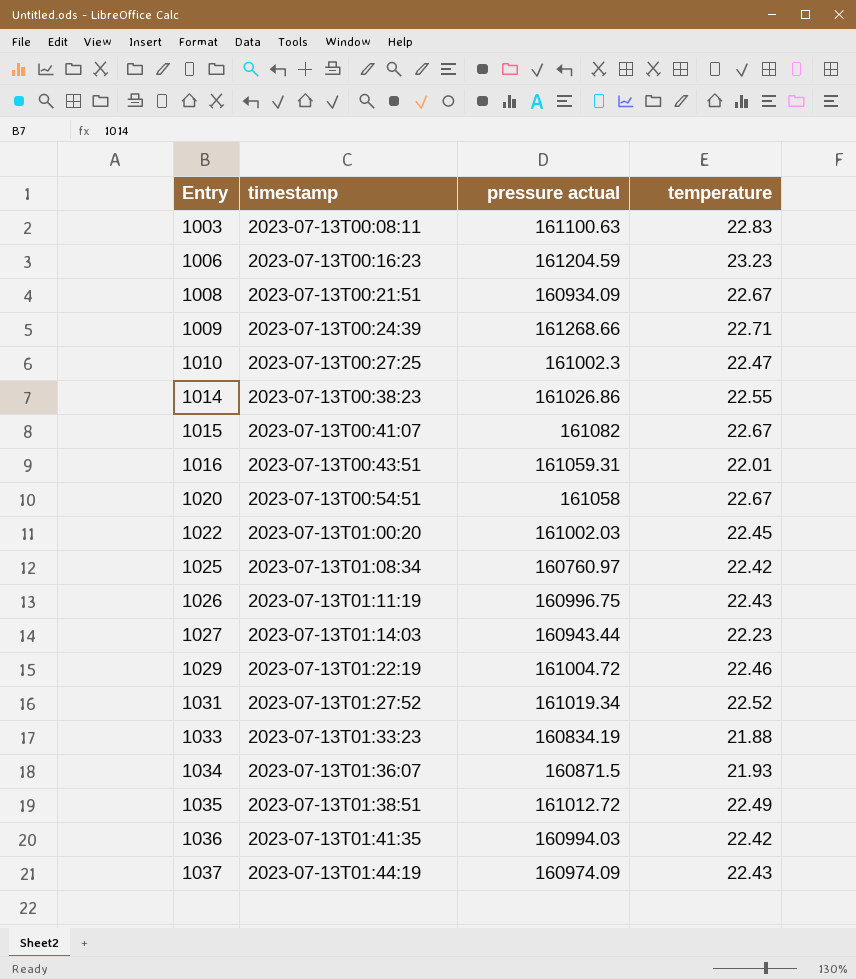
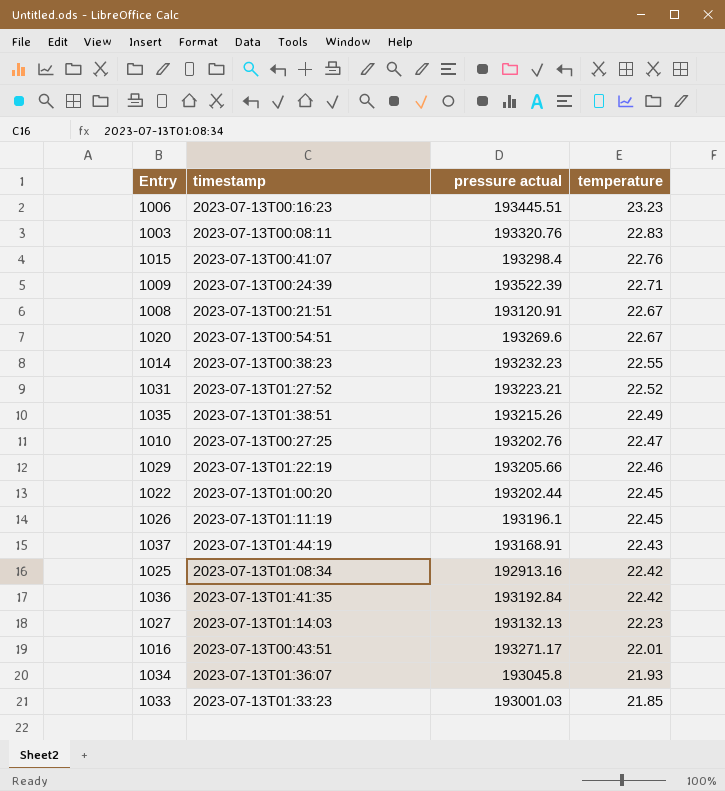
row order: Entry ascending -> temperature descending
1006 | pressure actual: 161204.59 -> 193445.51
1003 | pressure actual: 161100.63 -> 193320.76
1015 | pressure actual: 161082 -> 193298.4
1015 | temperature: 22.67 -> 22.76
1009 | pressure actual: 161268.66 -> 193522.39
1008 | pressure actual: 160934.09 -> 193120.91
1020 | pressure actual: 161058 -> 193269.6
1014 | pressure actual: 161026.86 -> 193232.23
1031 | pressure actual: 161019.34 -> 193223.21
1035 | pressure actual: 161012.72 -> 193215.26
1010 | pressure actual: 161002.3 -> 193202.76
1029 | pressure actual: 161004.72 -> 193205.66
1022 | pressure actual: 161002.03 -> 193202.44
1026 | pressure actual: 160996.75 -> 193196.1
1026 | temperature: 22.43 -> 22.45
1037 | pressure actual: 160974.09 -> 193168.91
1025 | pressure actual: 160760.97 -> 192913.16
1036 | pressure actual: 160994.03 -> 193192.84
1027 | pressure actual: 160943.44 -> 193132.13
1016 | pressure actual: 161059.31 -> 193271.17
1034 | pressure actual: 160871.5 -> 193045.8
1033 | pressure actual: 160834.19 -> 193001.03
1033 | temperature: 21.88 -> 21.85

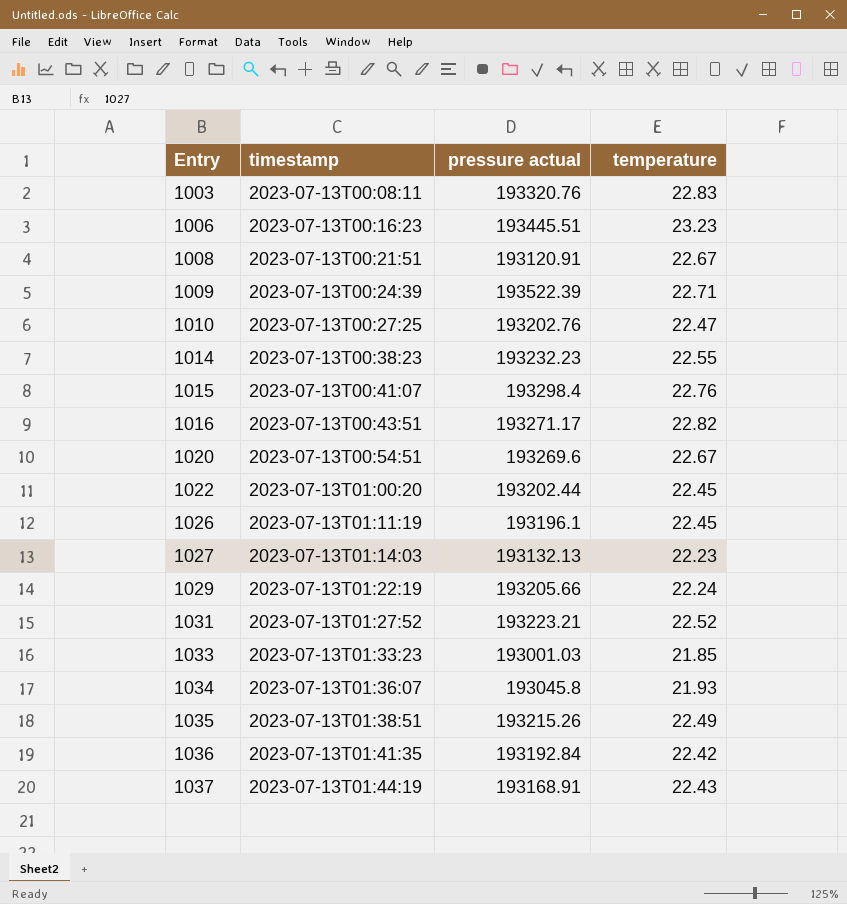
row order: temperature descending -> Entry ascending
row 1025: 2023-07-13T01:08:34 | 192913.16 | 22.42 -> none
1016 | temperature: 22.01 -> 22.82
1029 | temperature: 22.46 -> 22.24

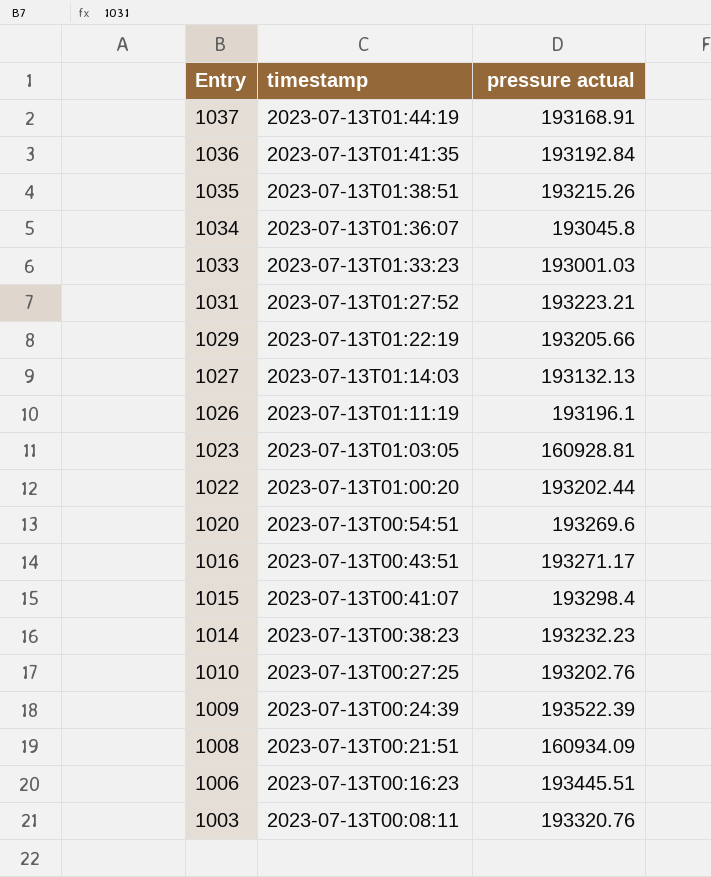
row order: Entry ascending -> Entry descending
column temperature | position: 4 -> none
row 1023: none -> 2023-07-13T01:03:05 | 160928.81
1008 | pressure actual: 193120.91 -> 160934.09

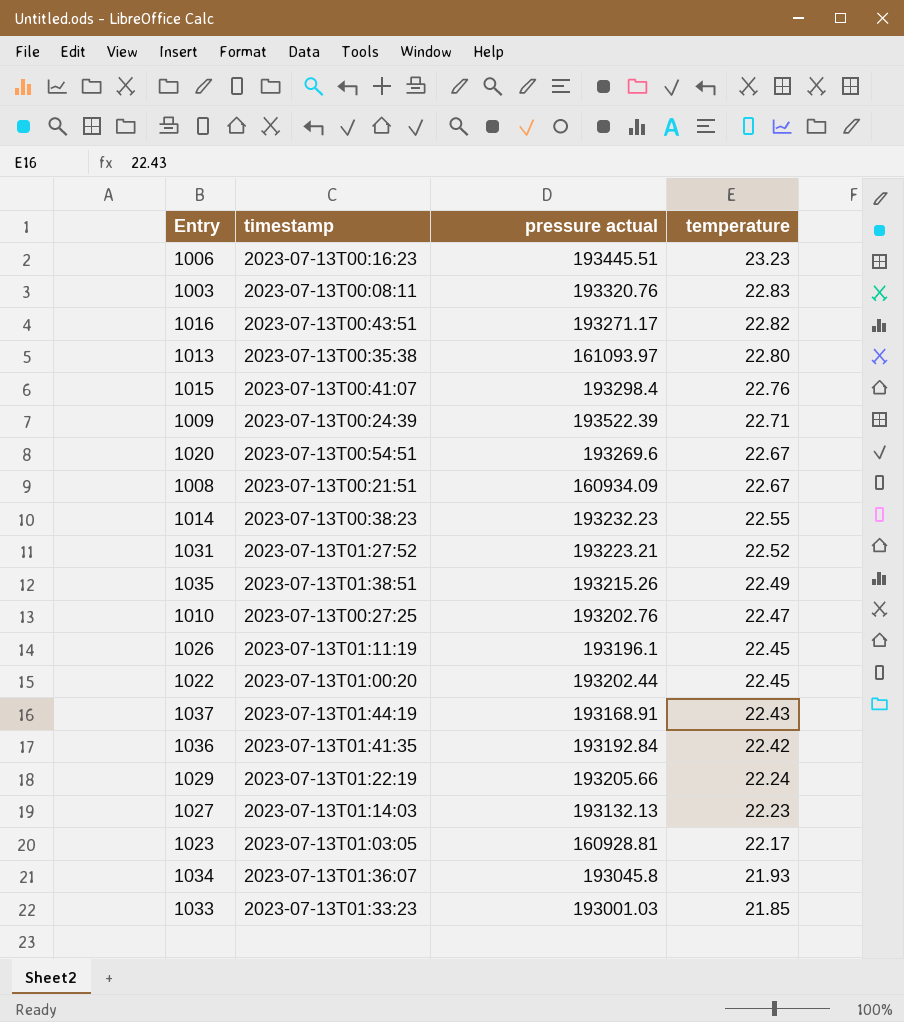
row order: Entry descending -> temperature descending
column temperature | position: none -> 4
row 1013: none -> 2023-07-13T00:35:38 | 161093.97 | 22.80

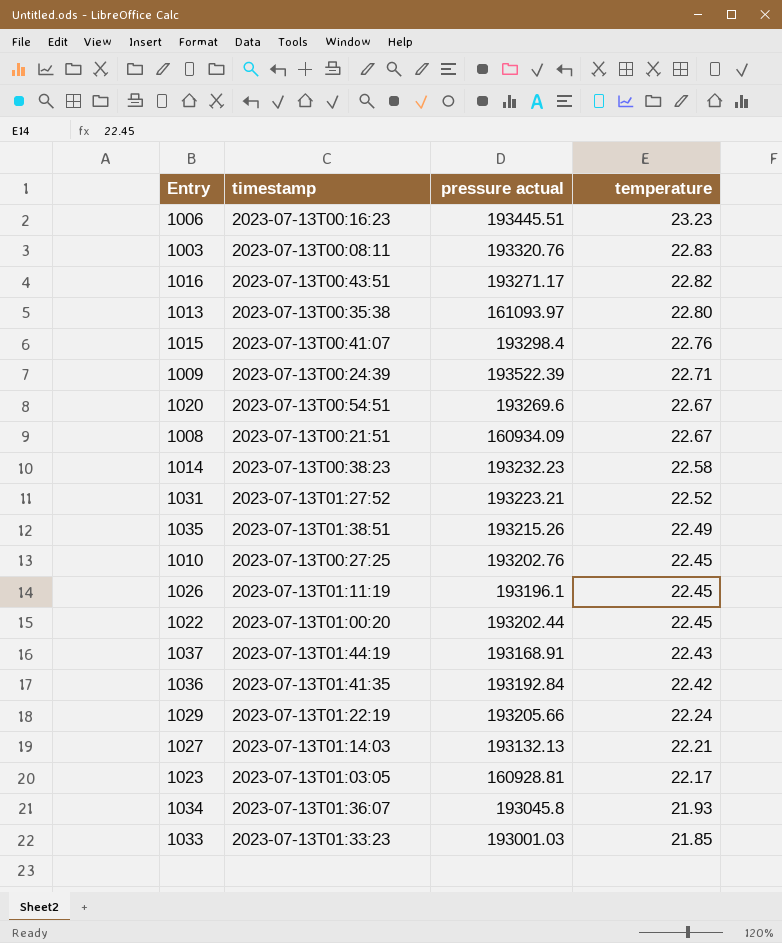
1014 | temperature: 22.55 -> 22.58
1010 | temperature: 22.47 -> 22.45
1027 | temperature: 22.23 -> 22.21

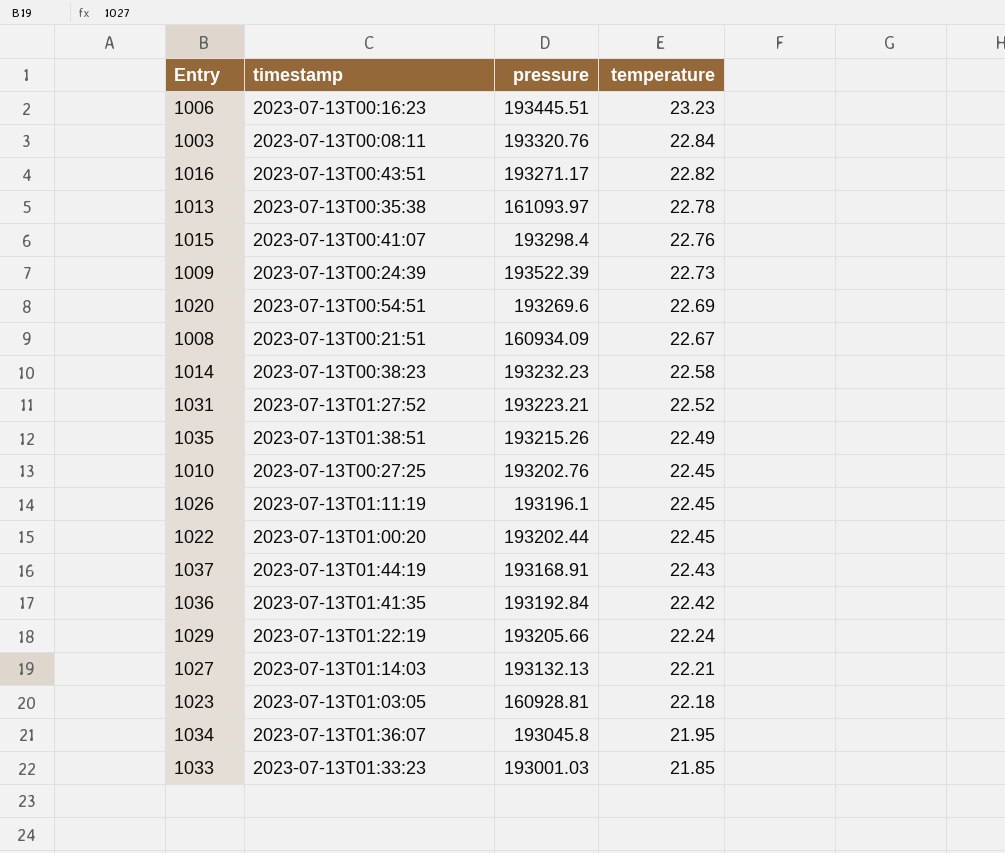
column name: pressure actual -> pressure
1003 | temperature: 22.83 -> 22.84
1013 | temperature: 22.80 -> 22.78
1009 | temperature: 22.71 -> 22.73
1020 | temperature: 22.67 -> 22.69
1023 | temperature: 22.17 -> 22.18
1034 | temperature: 21.93 -> 21.95

